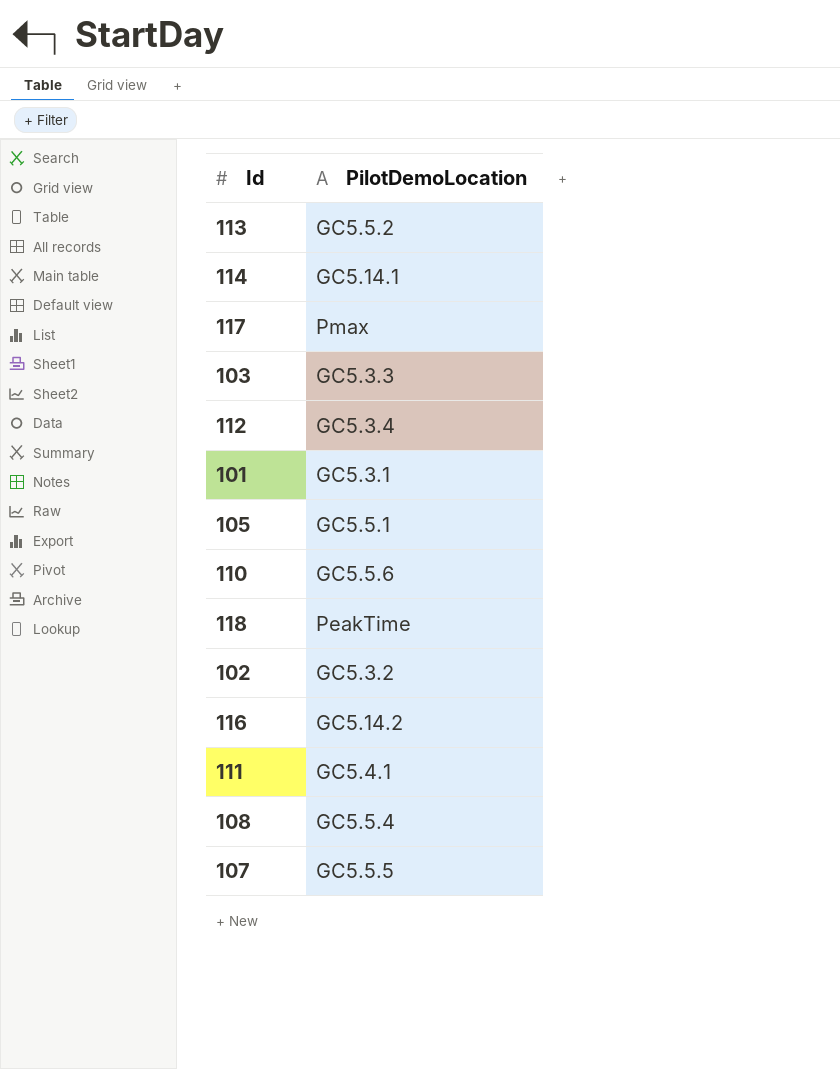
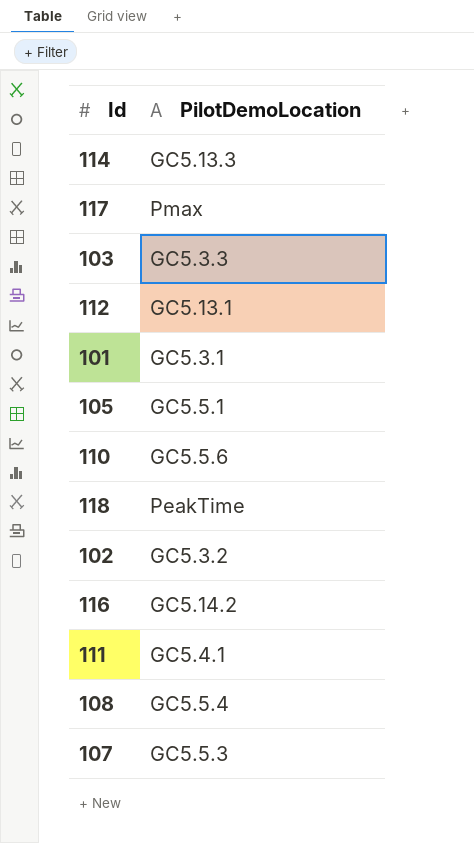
row 113: GC5.5.2 -> none
114 | PilotDemoLocation: GC5.14.1 -> GC5.13.3
112 | PilotDemoLocation: GC5.3.4 -> GC5.13.1
107 | PilotDemoLocation: GC5.5.5 -> GC5.5.3

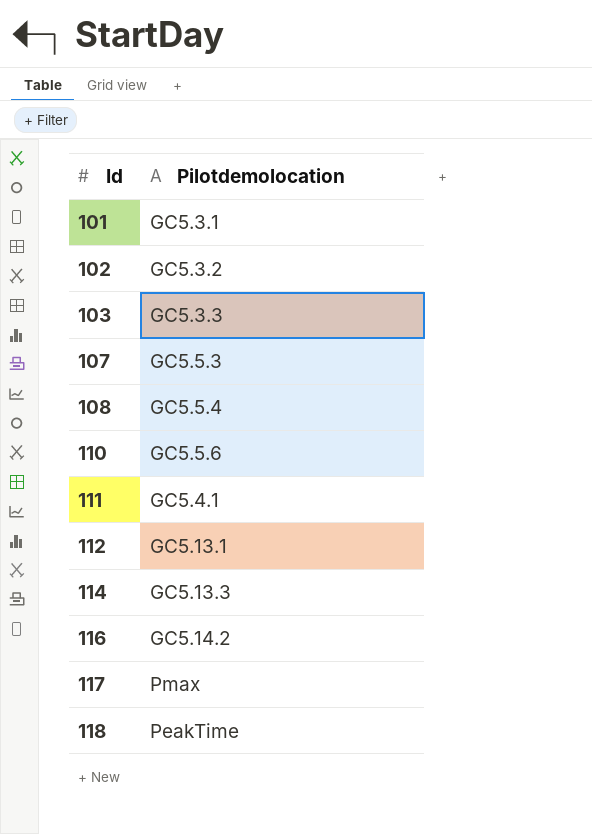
row order: none -> Id ascending
column name: PilotDemoLocation -> Pilotdemolocation
row 105: GC5.5.1 -> none

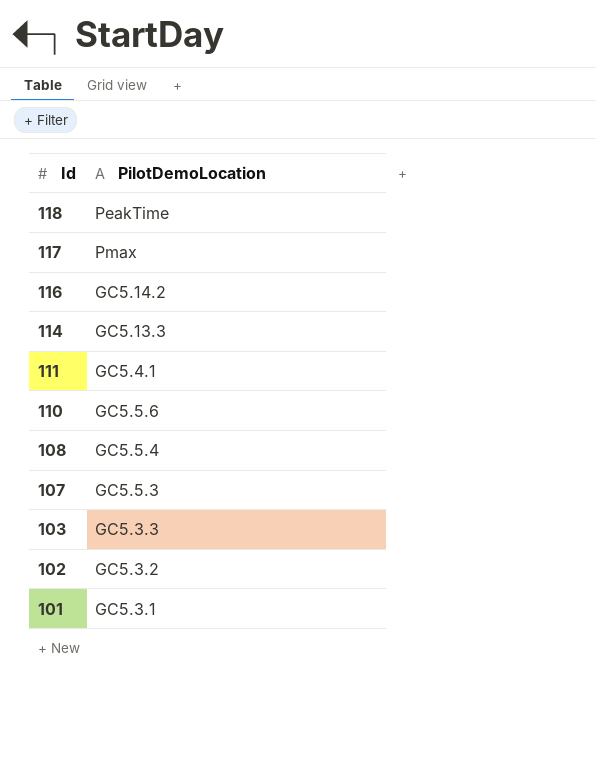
row order: Id ascending -> Id descending
column name: Pilotdemolocation -> PilotDemoLocation
row 112: GC5.13.1 -> none

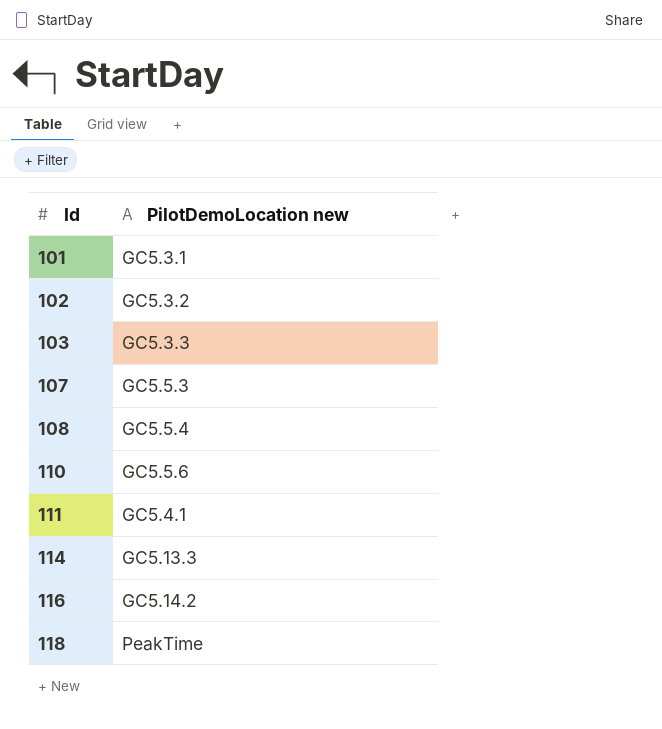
row order: Id descending -> Id ascending
column name: PilotDemoLocation -> PilotDemoLocation new
row 117: Pmax -> none

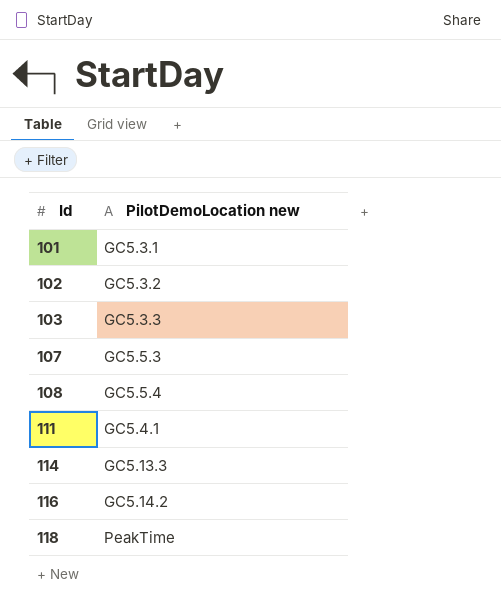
row 110: GC5.5.6 -> none

